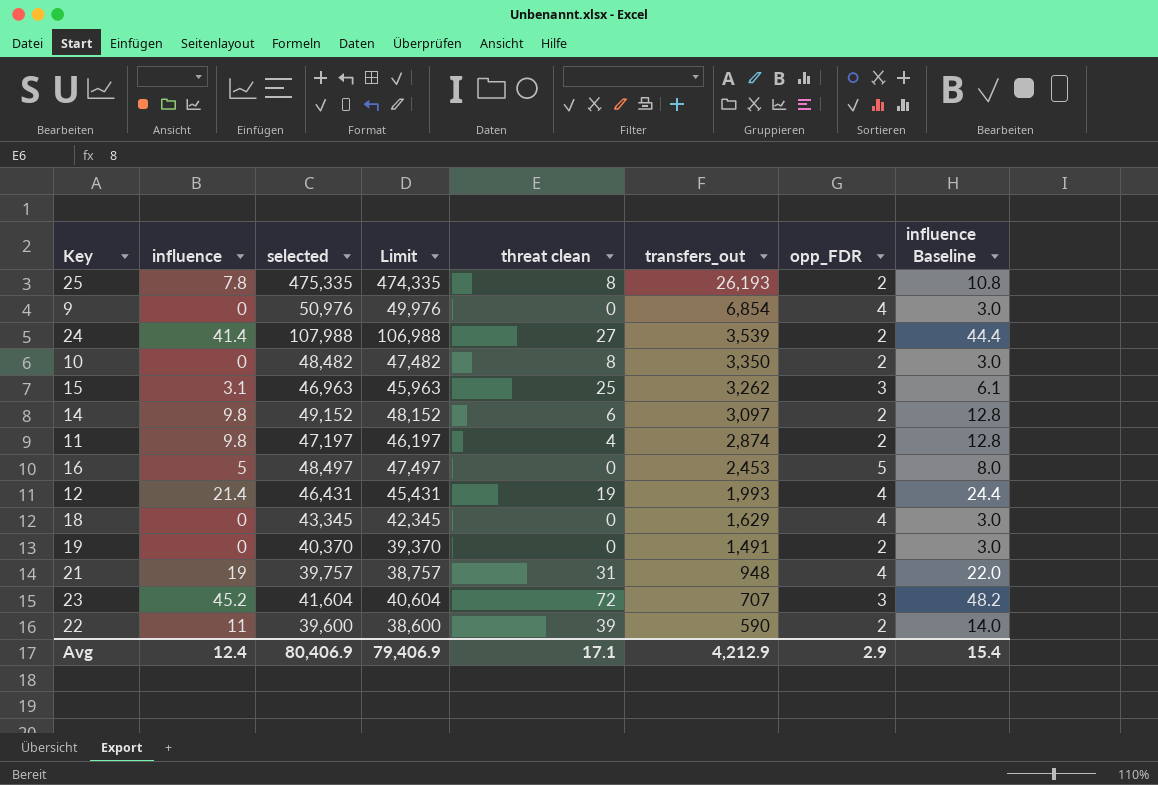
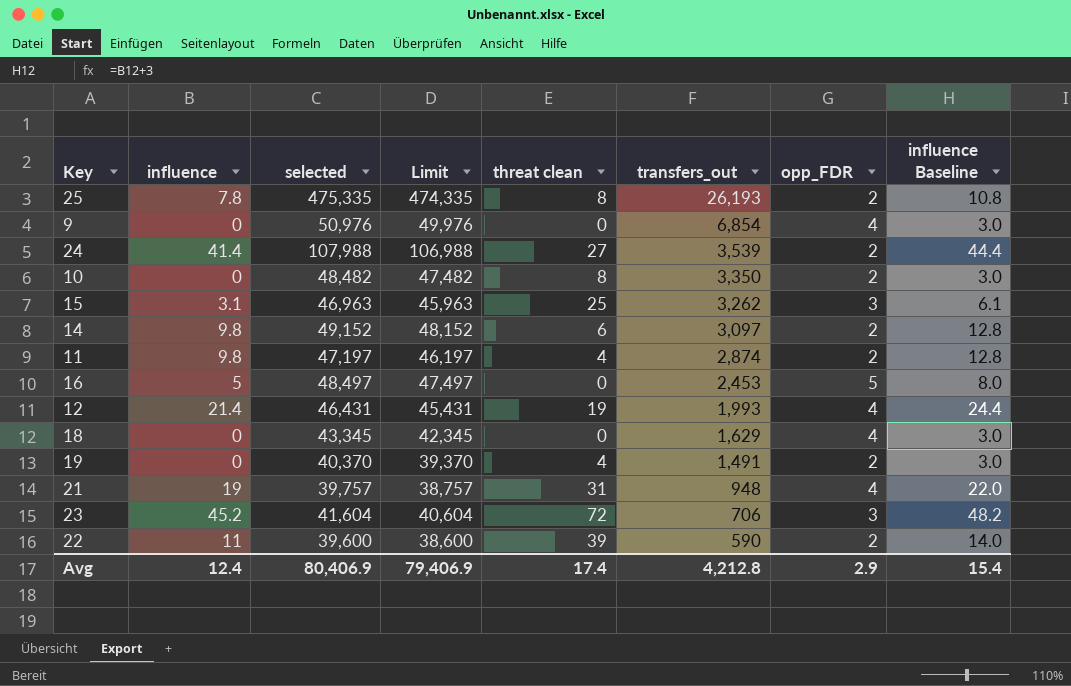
19 | threat clean: 0 -> 4
23 | transfers_out: 707 -> 706
Avg | threat clean: 17.1 -> 17.4
Avg | transfers_out: 4,212.9 -> 4,212.8

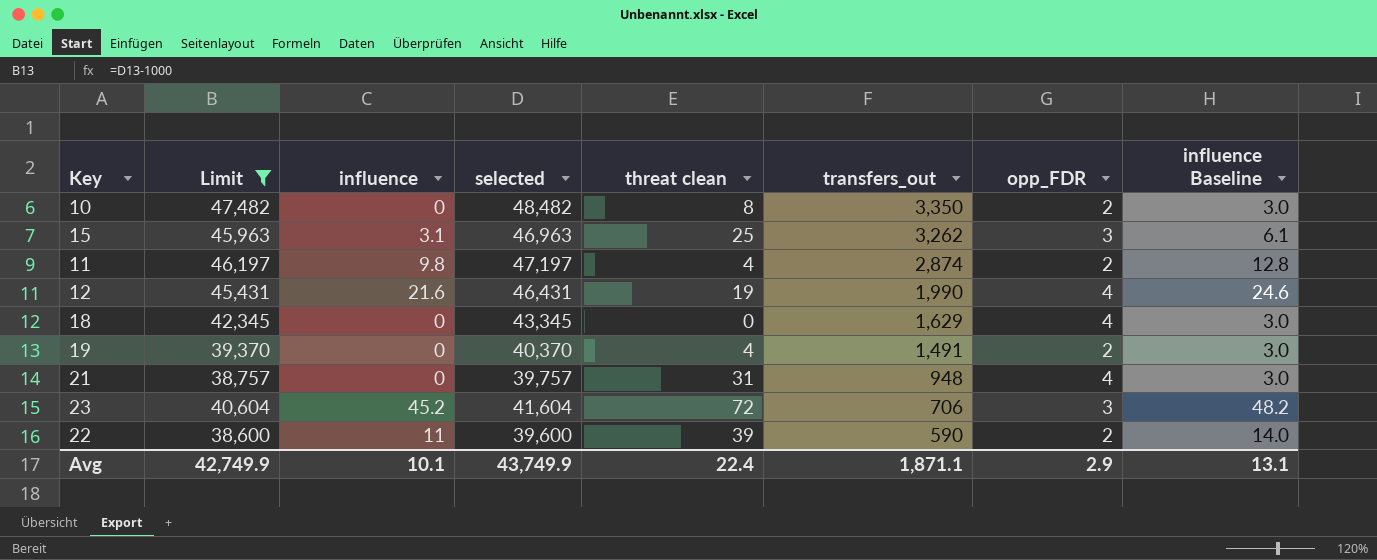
filter: none -> Limit <= 47,482
column Limit | position: 4 -> 2
12 | influence: 21.4 -> 21.6
12 | transfers_out: 1,993 -> 1,990
12 | influence Baseline: 24.4 -> 24.6
21 | influence: 19 -> 0
21 | influence Baseline: 22.0 -> 3.0
Avg | Limit: 79,406.9 -> 42,749.9
Avg | influence: 12.4 -> 10.1
Avg | selected: 80,406.9 -> 43,749.9
Avg | threat clean: 17.4 -> 22.4
Avg | transfers_out: 4,212.8 -> 1,871.1
Avg | influence Baseline: 15.4 -> 13.1

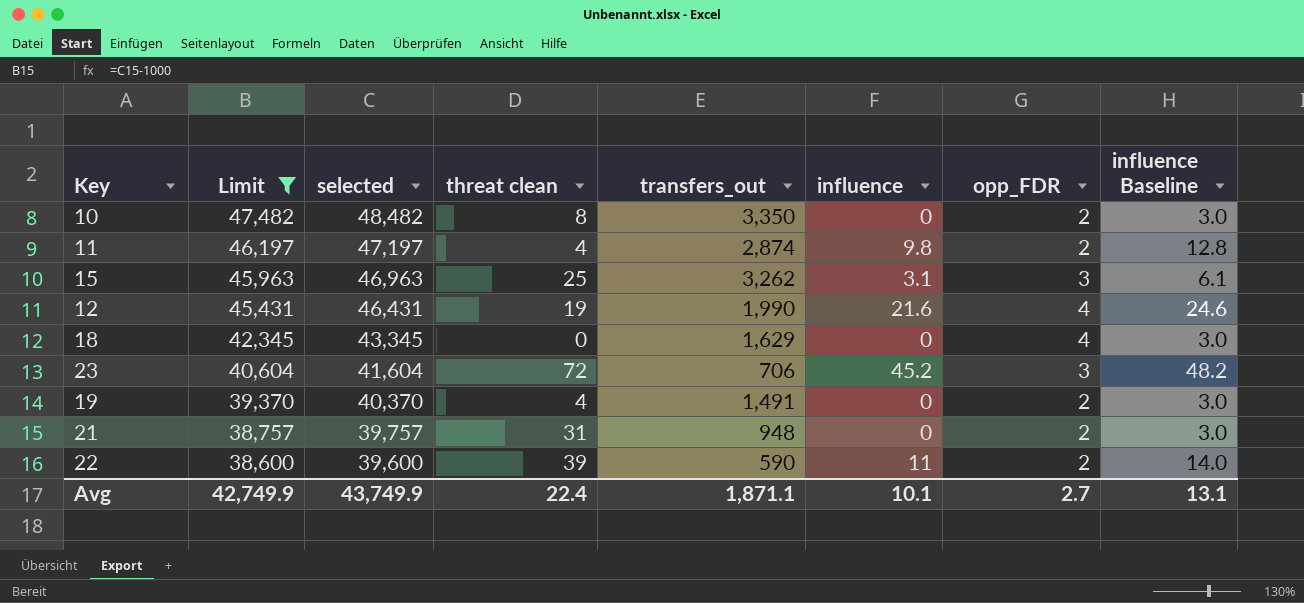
row order: transfers_out descending -> Limit descending
column influence | position: 3 -> 6
21 | opp_FDR: 4 -> 2
Avg | opp_FDR: 2.9 -> 2.7

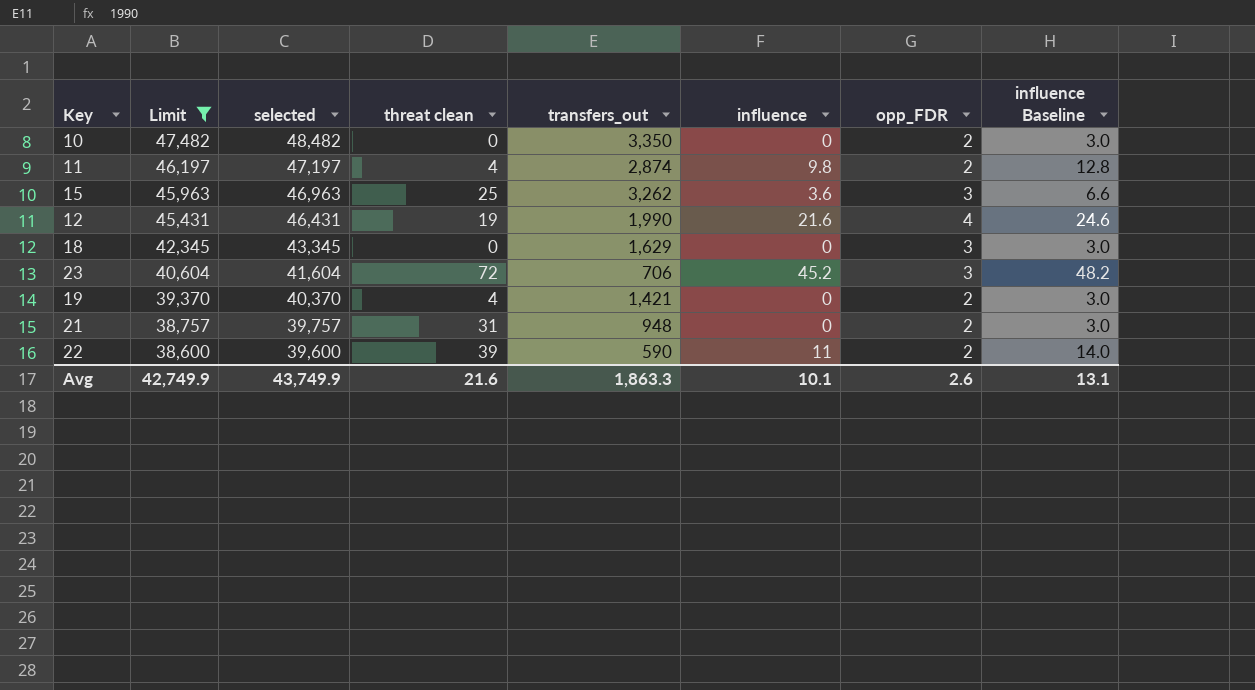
10 | threat clean: 8 -> 0
15 | influence: 3.1 -> 3.6
15 | influence Baseline: 6.1 -> 6.6
18 | opp_FDR: 4 -> 3
19 | transfers_out: 1,491 -> 1,421
Avg | threat clean: 22.4 -> 21.6
Avg | transfers_out: 1,871.1 -> 1,863.3
Avg | opp_FDR: 2.7 -> 2.6

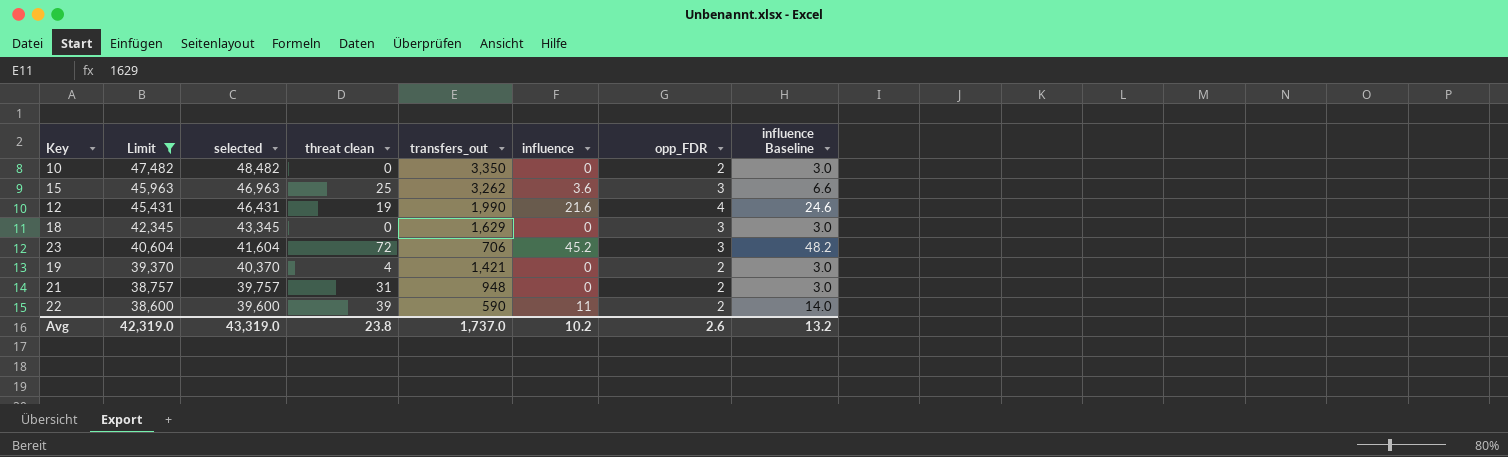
row 11: 46,197 | 47,197 | 4 | 2,874 | 9.8 | 2 | 12.8 -> none
Avg | Limit: 42,749.9 -> 42,319.0
Avg | selected: 43,749.9 -> 43,319.0
Avg | threat clean: 21.6 -> 23.8
Avg | transfers_out: 1,863.3 -> 1,737.0
Avg | influence: 10.1 -> 10.2
Avg | influence Baseline: 13.1 -> 13.2

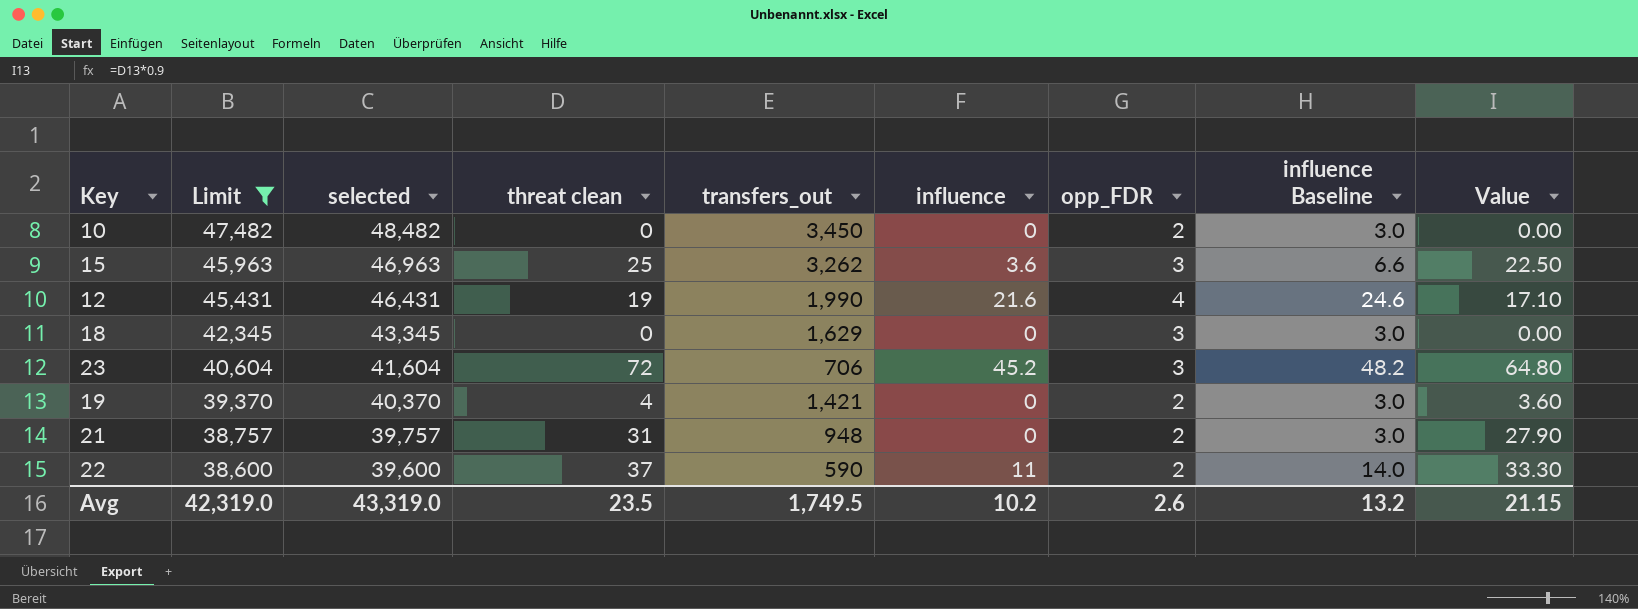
column Value | formula: none -> [threat clean] * 0.9
10 | transfers_out: 3,350 -> 3,450
22 | threat clean: 39 -> 37
Avg | threat clean: 23.8 -> 23.5
Avg | transfers_out: 1,737.0 -> 1,749.5

